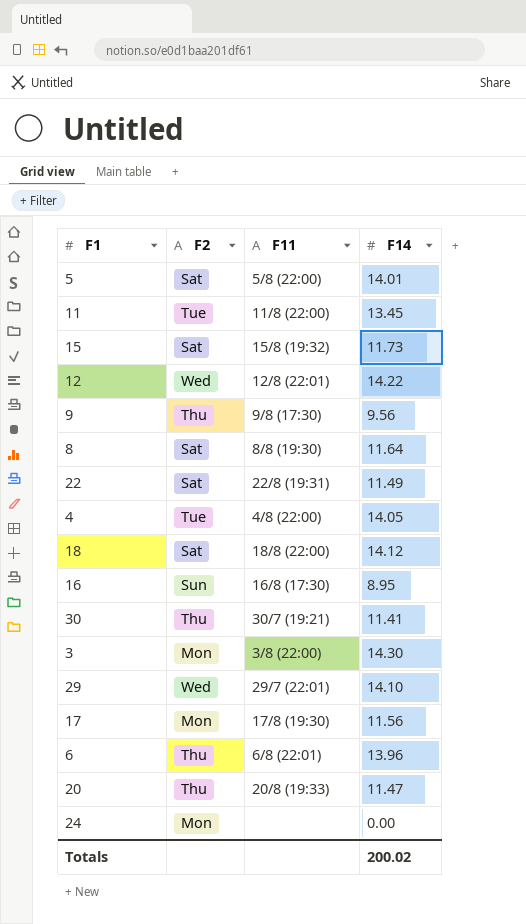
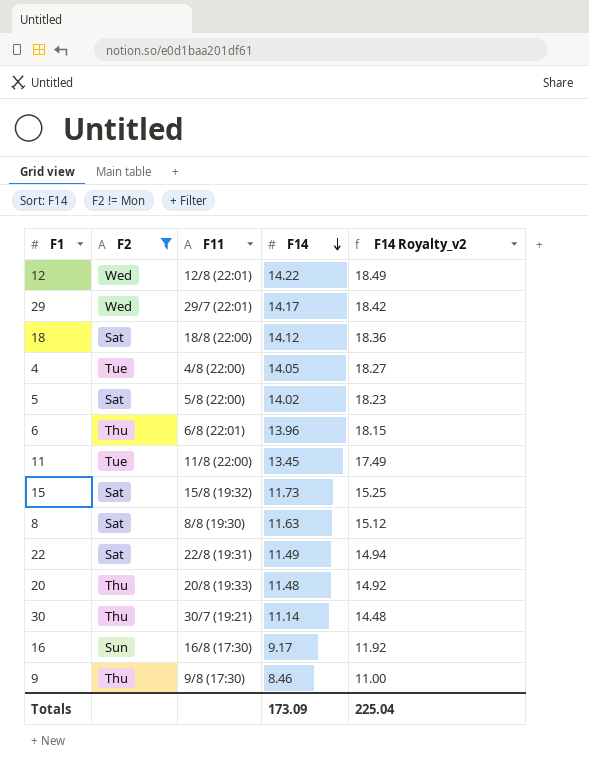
filter: none -> F2 != Mon
row order: none -> F14 descending
column F14 Royalty_v2 | formula: none -> [F14] * 1.3
29 | F14: 14.10 -> 14.17
5 | F14: 14.01 -> 14.02
8 | F14: 11.64 -> 11.63
20 | F14: 11.47 -> 11.48
30 | F14: 11.41 -> 11.14
16 | F14: 8.95 -> 9.17
9 | F14: 9.56 -> 8.46
Totals | F14: 200.02 -> 173.09

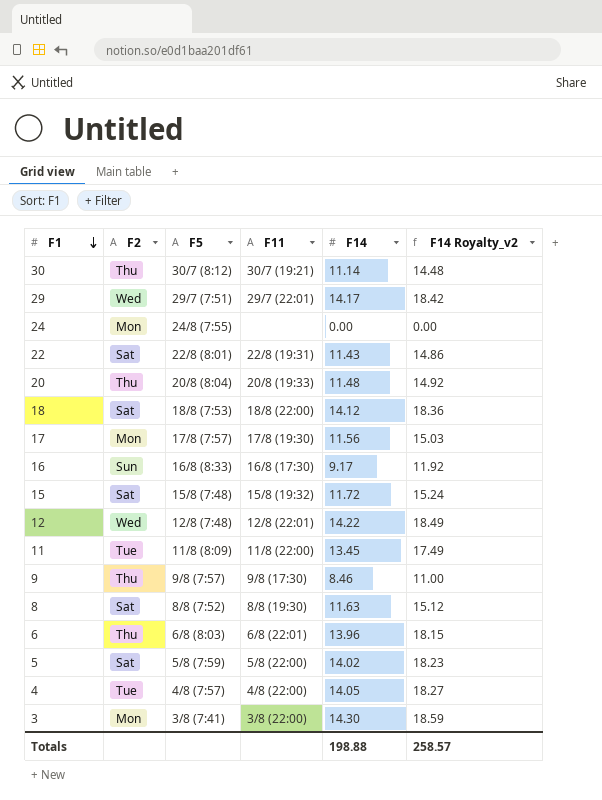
filter: F2 != Mon -> none
row order: F14 descending -> F1 descending
column F5 | position: none -> 3
22 | F14: 11.49 -> 11.43
22 | F14 Royalty_v2: 14.94 -> 14.86
15 | F14: 11.73 -> 11.72
15 | F14 Royalty_v2: 15.25 -> 15.24
Totals | F14: 173.09 -> 198.88
Totals | F14 Royalty_v2: 225.04 -> 258.57

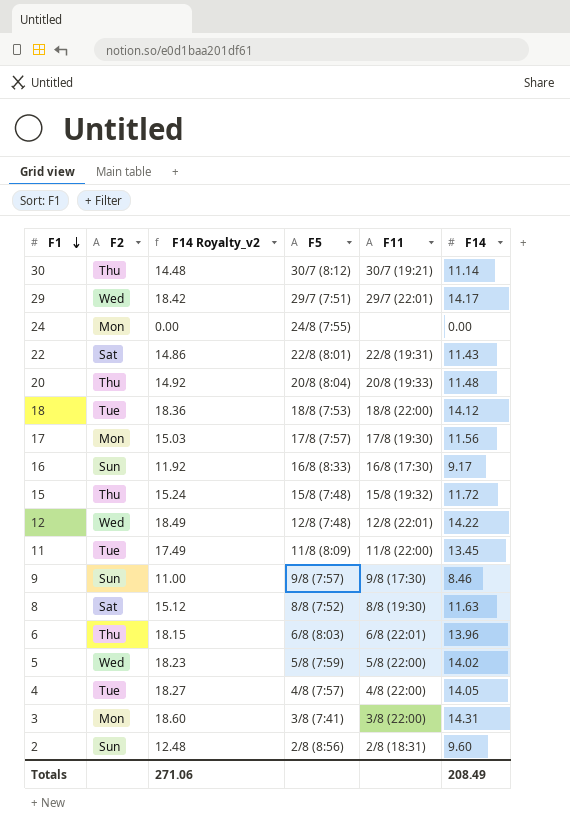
column F14 Royalty_v2 | position: 6 -> 3
18 | F2: Sat -> Tue
15 | F2: Sat -> Thu
9 | F2: Thu -> Sun
5 | F2: Sat -> Wed
3 | F14 Royalty_v2: 18.59 -> 18.60
3 | F14: 14.30 -> 14.31
row 2: none -> Sun | 12.48 | 2/8 (8:56) | 2/8 (18:31) | 9.60
Totals | F14 Royalty_v2: 258.57 -> 271.06
Totals | F14: 198.88 -> 208.49

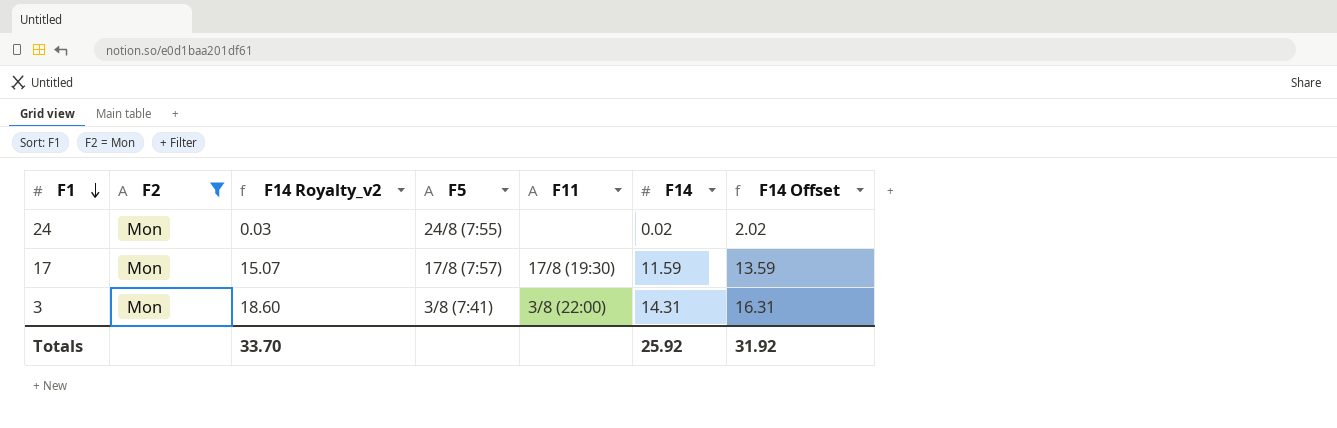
filter: none -> F2 = Mon
column F14 Offset | formula: none -> [F14] + 2
24 | F14 Royalty_v2: 0.00 -> 0.03
24 | F14: 0.00 -> 0.02
17 | F14 Royalty_v2: 15.03 -> 15.07
17 | F14: 11.56 -> 11.59
Totals | F14 Royalty_v2: 271.06 -> 33.70
Totals | F14: 208.49 -> 25.92

